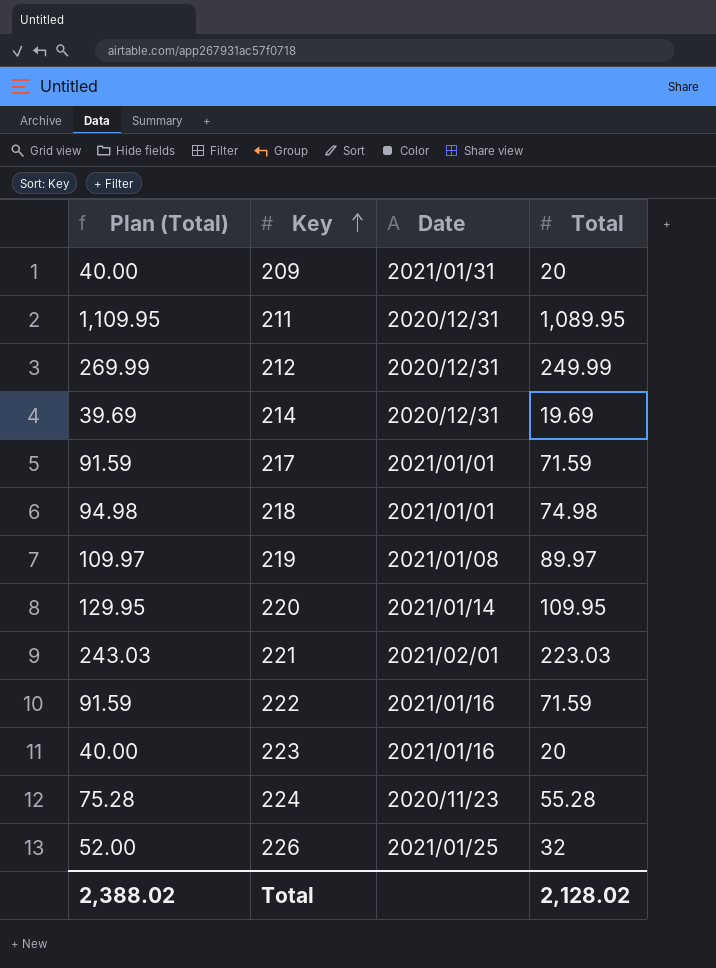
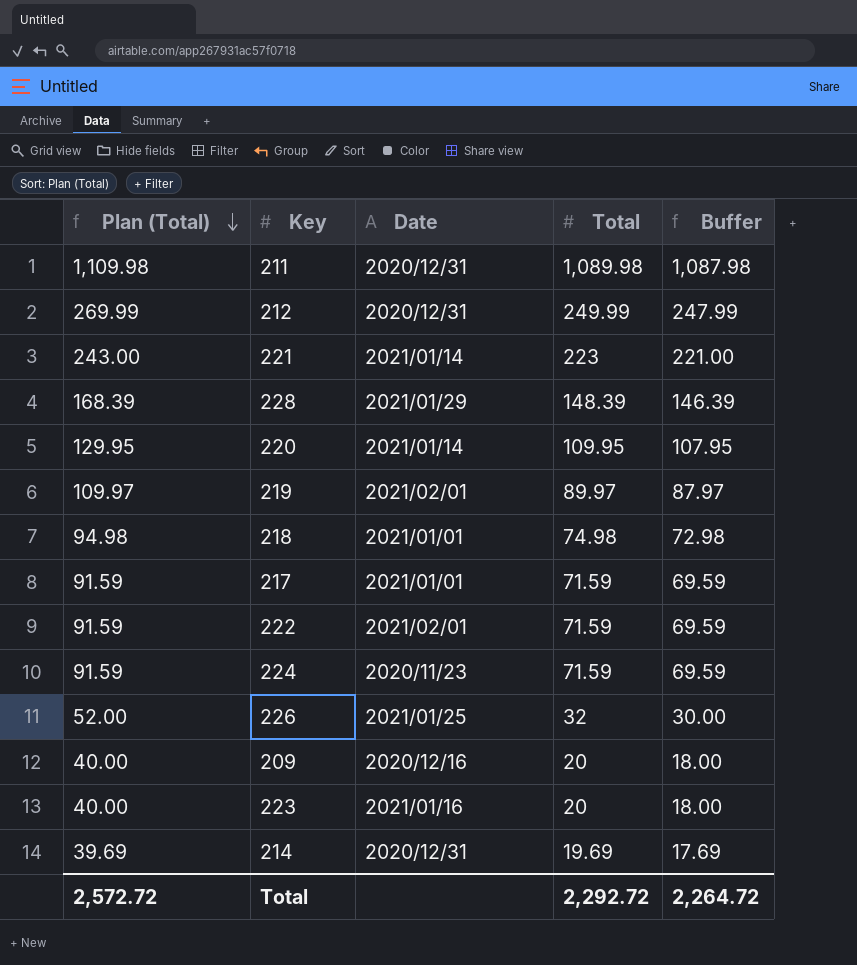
row order: Key ascending -> Plan (Total) descending
column Buffer | formula: none -> [Total] - 2
211 | Plan (Total): 1,109.95 -> 1,109.98
211 | Total: 1,089.95 -> 1,089.98
221 | Plan (Total): 243.03 -> 243.00
221 | Date: 2021/02/01 -> 2021/01/14
221 | Total: 223.03 -> 223
row 228: none -> 168.39 | 2021/01/29 | 148.39 | 146.39
219 | Date: 2021/01/08 -> 2021/02/01
222 | Date: 2021/01/16 -> 2021/02/01
224 | Plan (Total): 75.28 -> 91.59
224 | Total: 55.28 -> 71.59
209 | Date: 2021/01/31 -> 2020/12/16
Total | Plan (Total): 2,388.02 -> 2,572.72
Total | Total: 2,128.02 -> 2,292.72

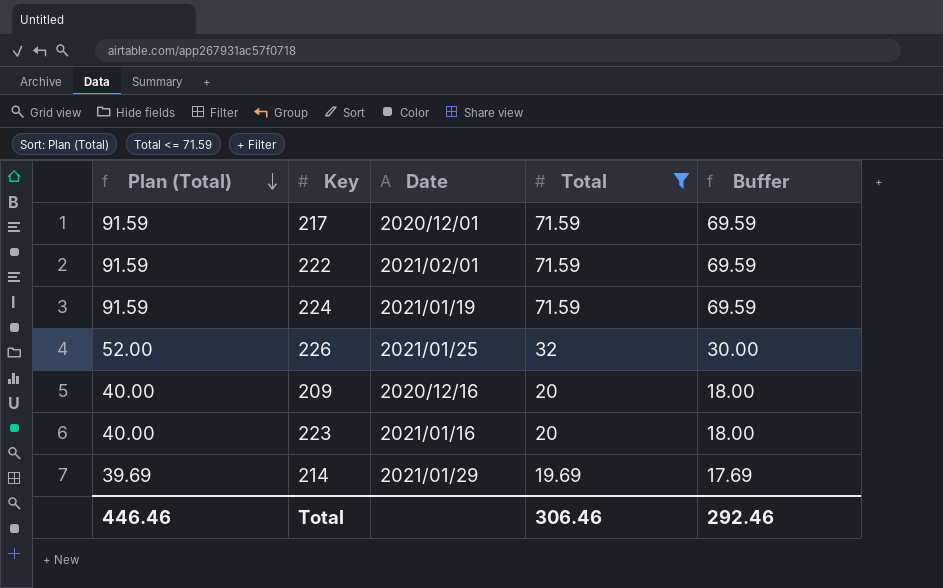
filter: none -> Total <= 71.59
217 | Date: 2021/01/01 -> 2020/12/01
224 | Date: 2020/11/23 -> 2021/01/19
214 | Date: 2020/12/31 -> 2021/01/29
Total | Plan (Total): 2,572.72 -> 446.46
Total | Total: 2,292.72 -> 306.46
Total | Buffer: 2,264.72 -> 292.46

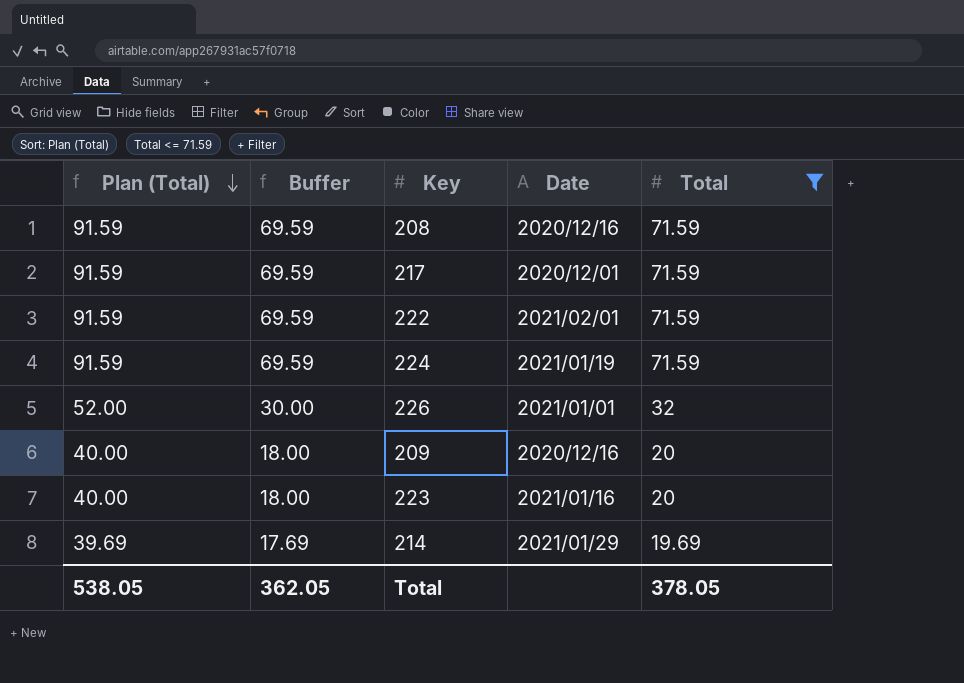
column Buffer | position: 5 -> 2
row 208: none -> 91.59 | 69.59 | 2020/12/16 | 71.59
226 | Date: 2021/01/25 -> 2021/01/01
Total | Plan (Total): 446.46 -> 538.05
Total | Buffer: 292.46 -> 362.05
Total | Total: 306.46 -> 378.05

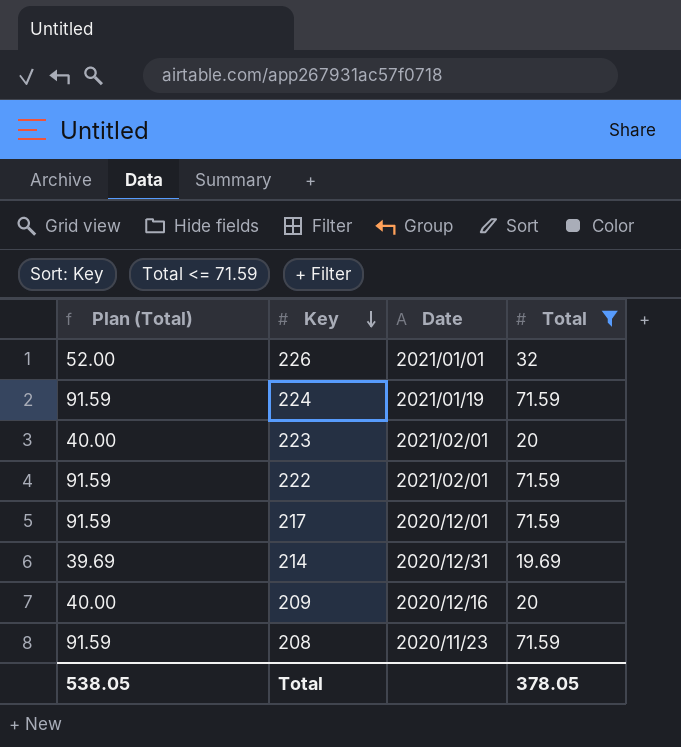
row order: Plan (Total) descending -> Key descending
column Buffer | formula: [Total] - 2 -> none
223 | Date: 2021/01/16 -> 2021/02/01
214 | Date: 2021/01/29 -> 2020/12/31
208 | Date: 2020/12/16 -> 2020/11/23

